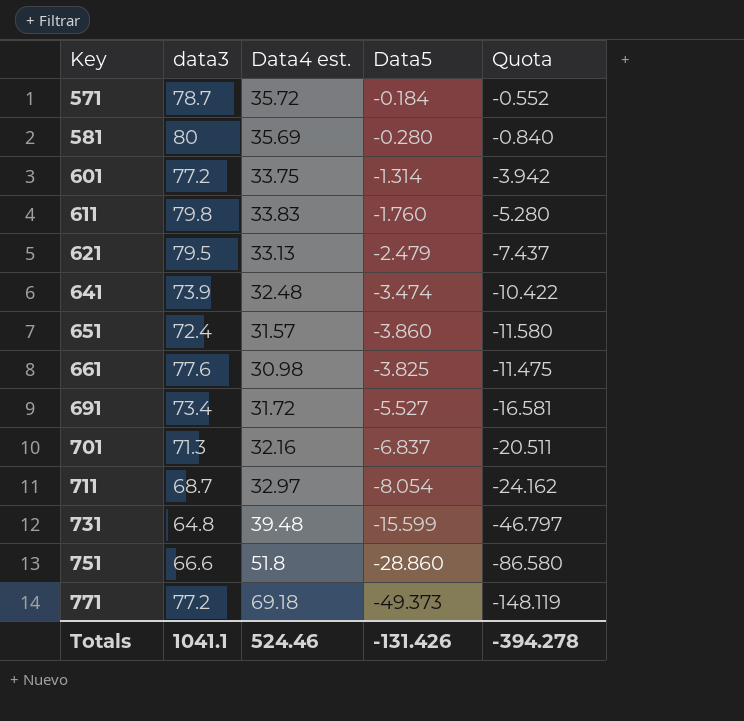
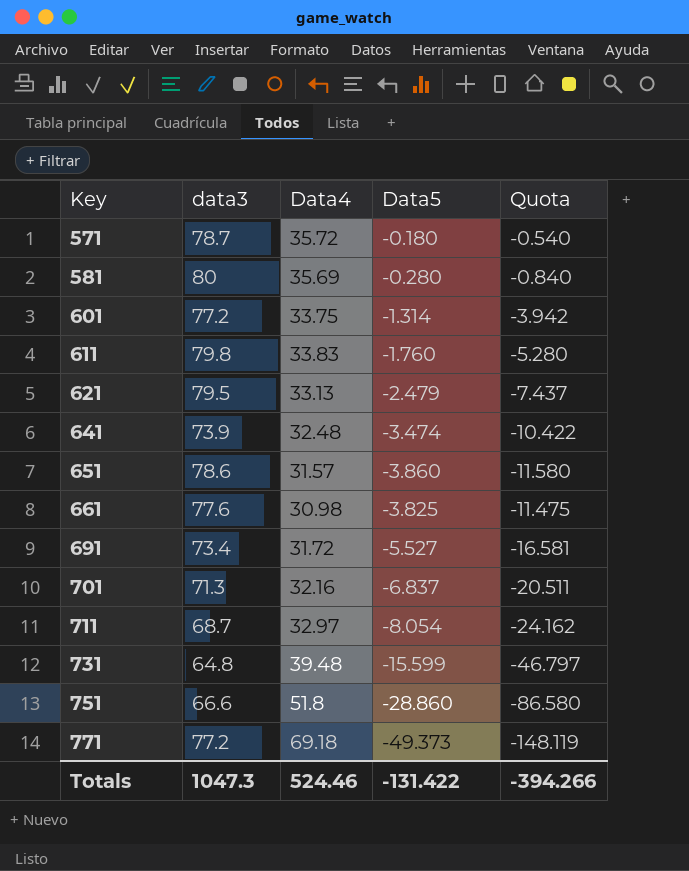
column name: Data4 est. -> Data4
571 | Data5: -0.184 -> -0.180
571 | Quota: -0.552 -> -0.540
651 | data3: 72.4 -> 78.6
Totals | data3: 1041.1 -> 1047.3
Totals | Data5: -131.426 -> -131.422
Totals | Quota: -394.278 -> -394.266

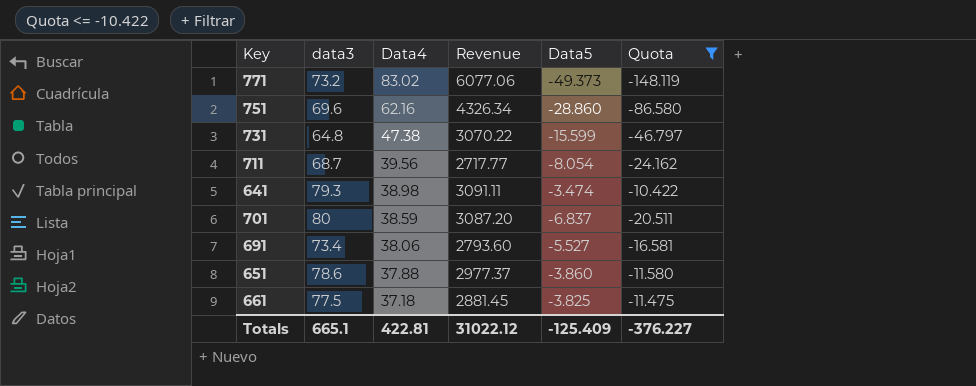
filter: none -> Quota <= -10.422
row order: Key ascending -> Data4 descending
column Revenue | formula: none -> [data3] * [Data4]
771 | data3: 77.2 -> 73.2
771 | Data4: 69.18 -> 83.02
751 | data3: 66.6 -> 69.6
751 | Data4: 51.8 -> 62.16
731 | Data4: 39.48 -> 47.38
711 | Data4: 32.97 -> 39.56
641 | data3: 73.9 -> 79.3
641 | Data4: 32.48 -> 38.98
701 | data3: 71.3 -> 80
701 | Data4: 32.16 -> 38.59
691 | Data4: 31.72 -> 38.06
651 | Data4: 31.57 -> 37.88
661 | data3: 77.6 -> 77.5
661 | Data4: 30.98 -> 37.18
Totals | data3: 1047.3 -> 665.1
Totals | Data4: 524.46 -> 422.81
Totals | Data5: -131.422 -> -125.409
Totals | Quota: -394.266 -> -376.227

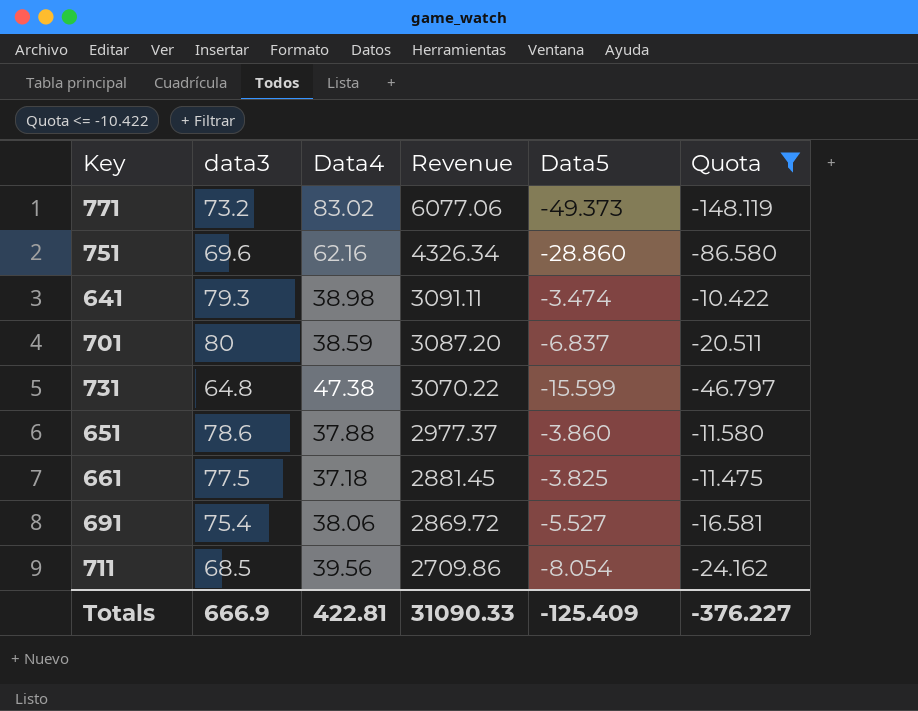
row order: Data4 descending -> Revenue descending
691 | data3: 73.4 -> 75.4
691 | Revenue: 2793.60 -> 2869.72
711 | data3: 68.7 -> 68.5
711 | Revenue: 2717.77 -> 2709.86
Totals | data3: 665.1 -> 666.9
Totals | Revenue: 31022.12 -> 31090.33

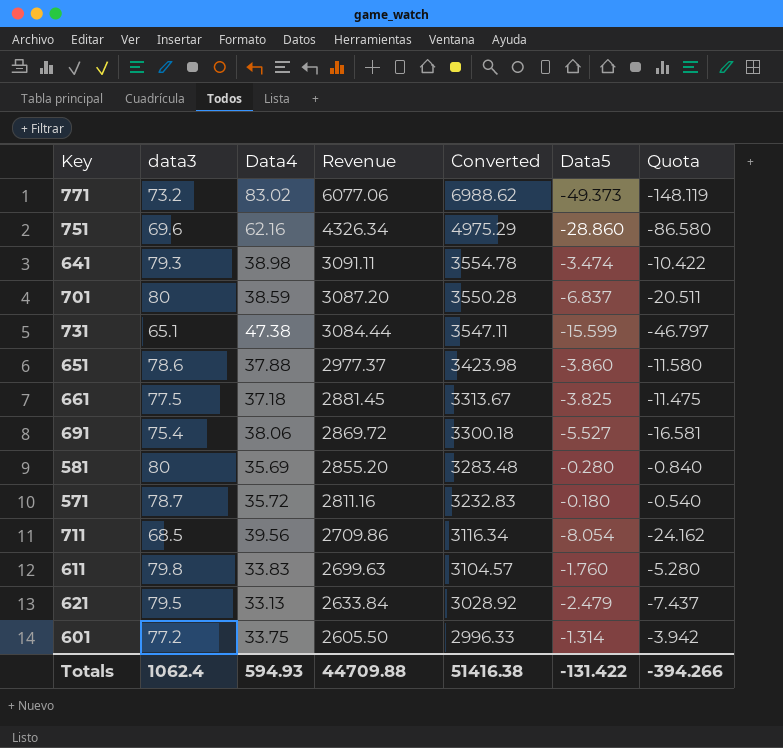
filter: Quota <= -10.422 -> none
column Converted | formula: none -> [Revenue] * 1.15
731 | data3: 64.8 -> 65.1
731 | Revenue: 3070.22 -> 3084.44
Totals | data3: 666.9 -> 1062.4
Totals | Data4: 422.81 -> 594.93
Totals | Revenue: 31090.33 -> 44709.88
Totals | Data5: -125.409 -> -131.422
Totals | Quota: -376.227 -> -394.266

